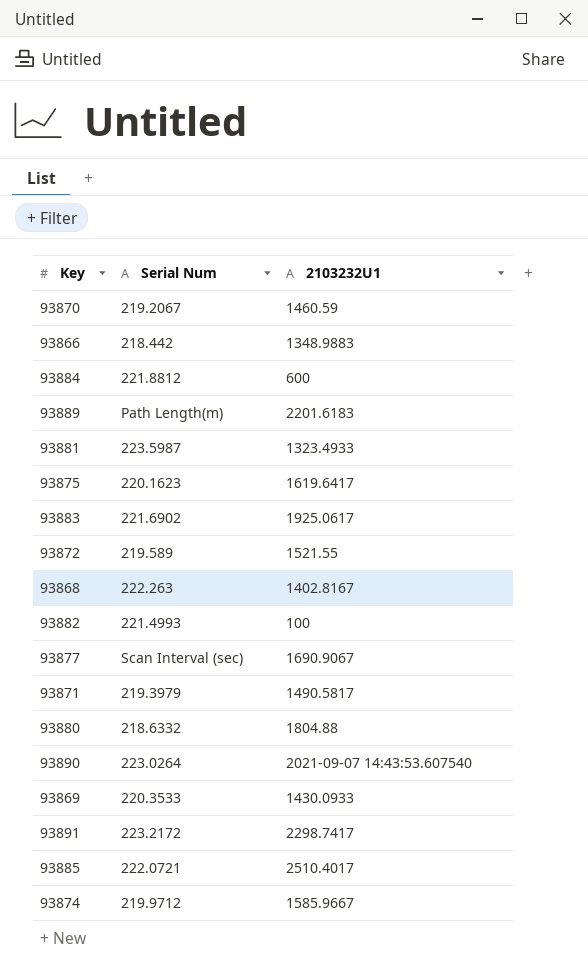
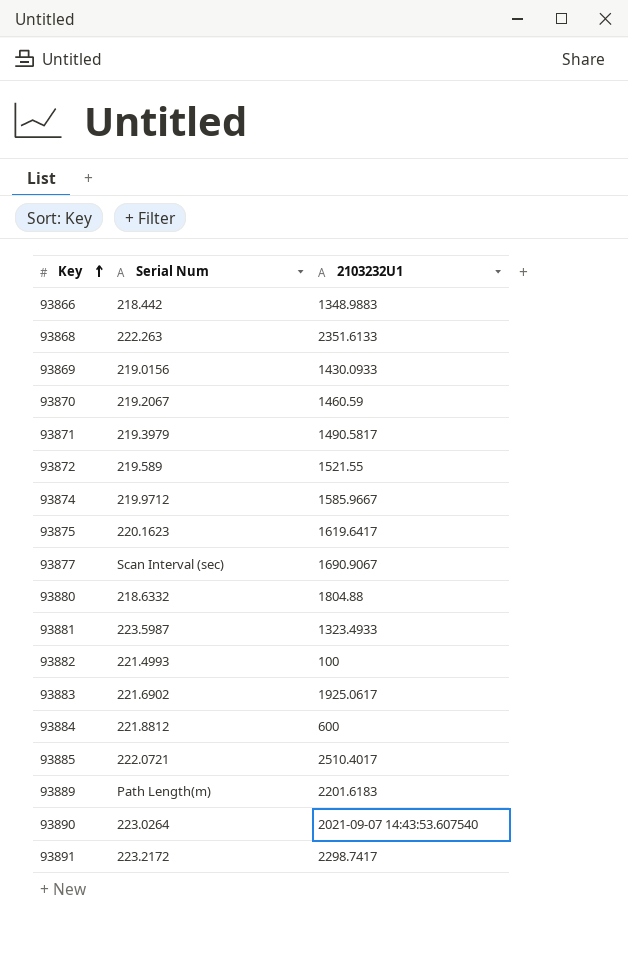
row order: none -> Key ascending
93868 | 2103232U1: 1402.8167 -> 2351.6133
93869 | Serial Num: 220.3533 -> 219.0156

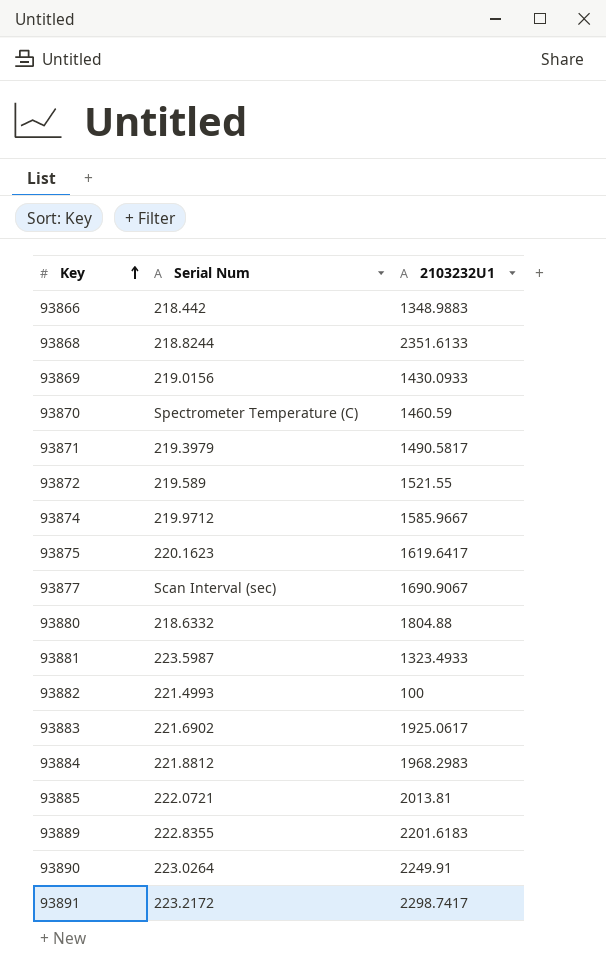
93868 | Serial Num: 222.263 -> 218.8244
93870 | Serial Num: 219.2067 -> Spectrometer Temperature (C)
93884 | 2103232U1: 600 -> 1968.2983
93885 | 2103232U1: 2510.4017 -> 2013.81
93889 | Serial Num: Path Length(m) -> 222.8355
93890 | 2103232U1: 2021-09-07 14:43:53.607540 -> 2249.91

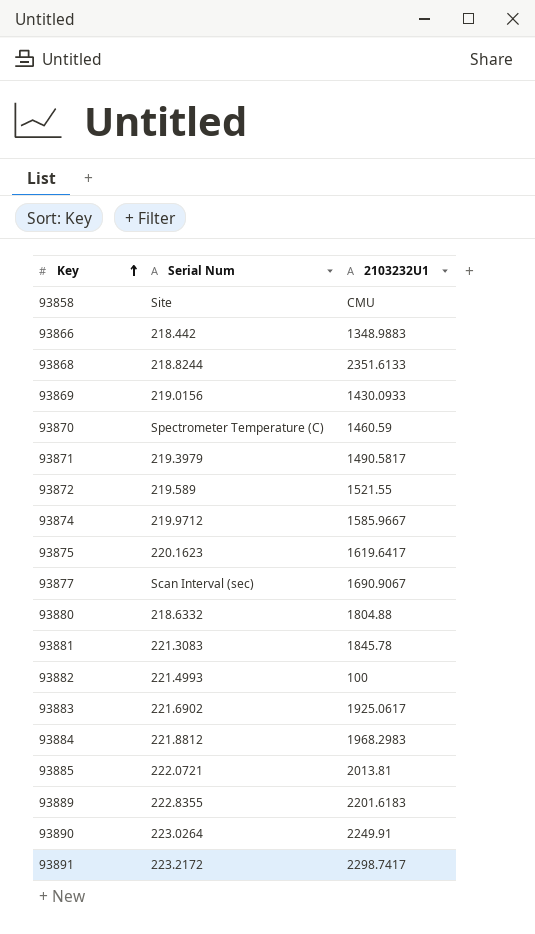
row 93858: none -> Site | CMU
93881 | Serial Num: 223.5987 -> 221.3083
93881 | 2103232U1: 1323.4933 -> 1845.78

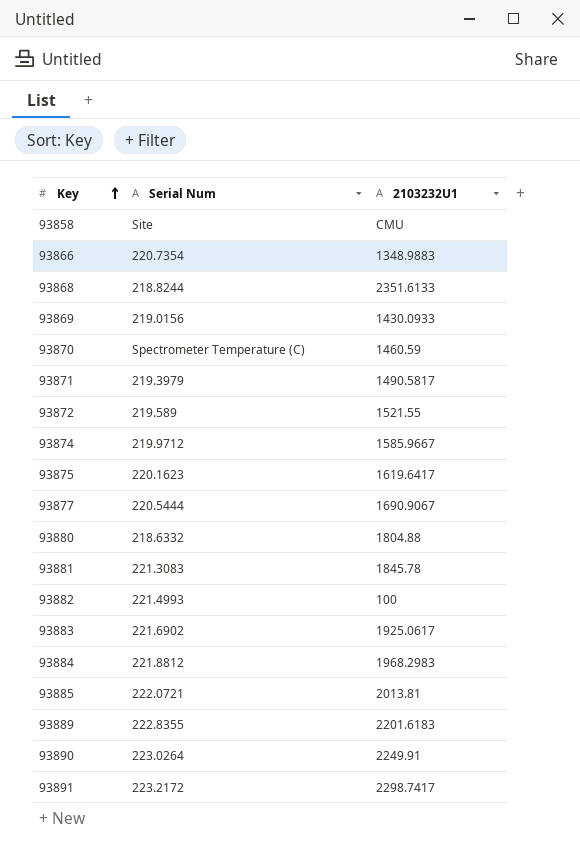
93866 | Serial Num: 218.442 -> 220.7354
93877 | Serial Num: Scan Interval (sec) -> 220.5444

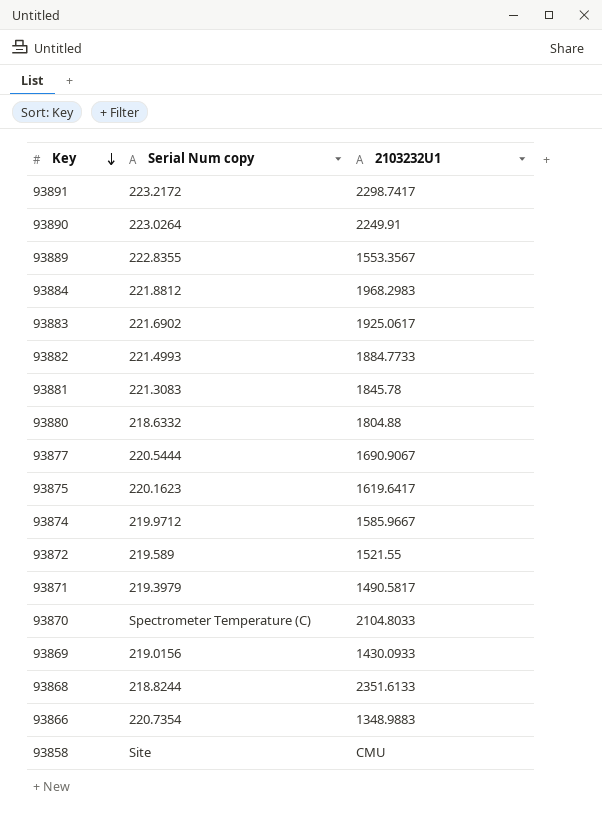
row order: Key ascending -> Key descending
column name: Serial Num -> Serial Num copy
row 93885: 222.0721 | 2013.81 -> none
93889 | 2103232U1: 2201.6183 -> 1553.3567
93882 | 2103232U1: 100 -> 1884.7733
93870 | 2103232U1: 1460.59 -> 2104.8033

